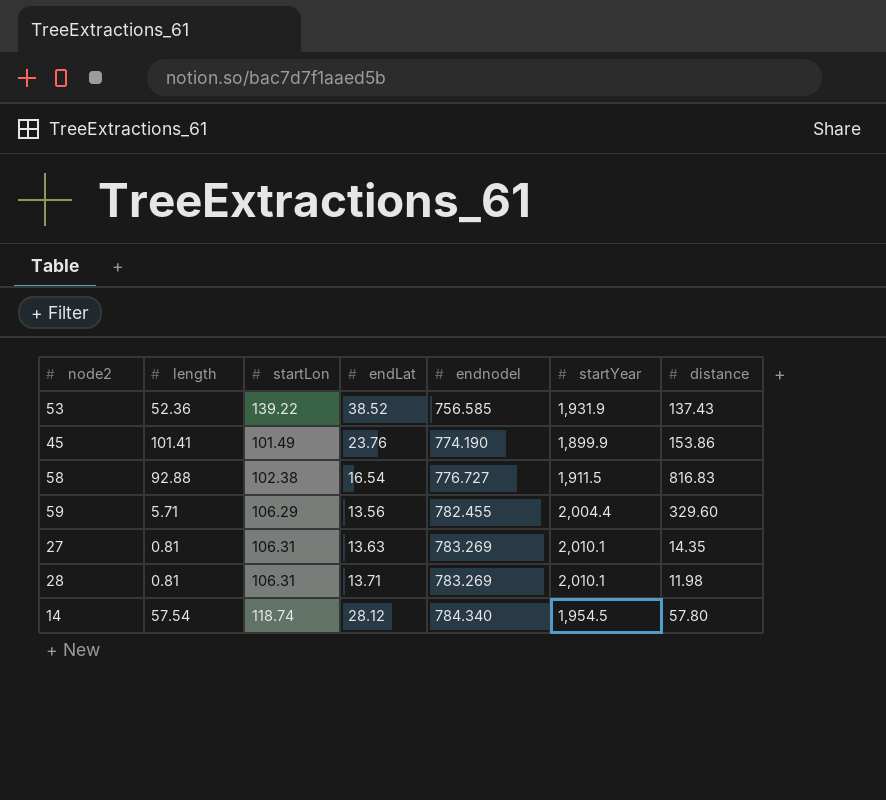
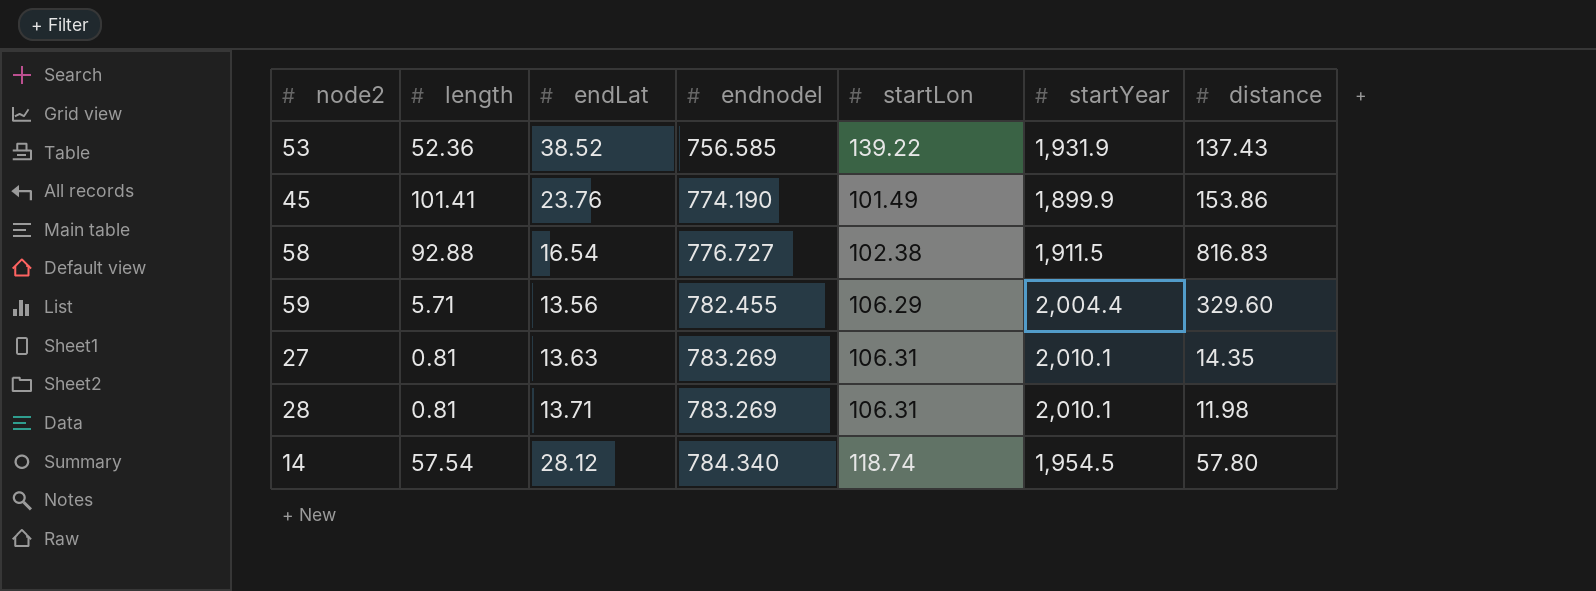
column startLon | position: 3 -> 5

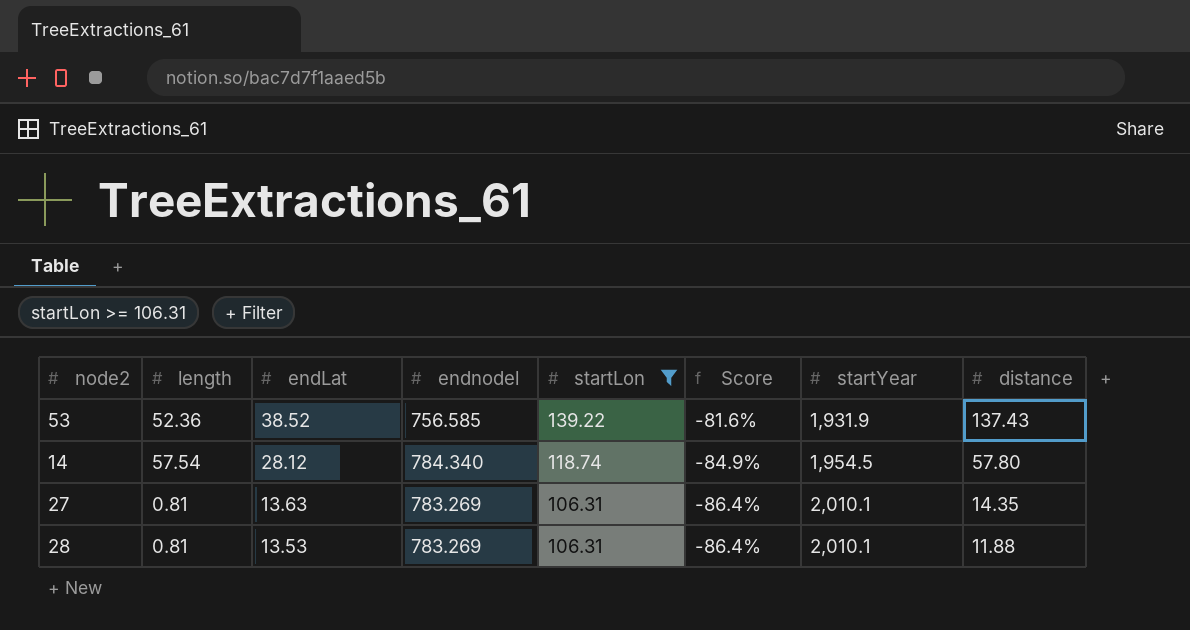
filter: none -> startLon >= 106.31
row order: endnodel ascending -> endLat descending
column Score | formula: none -> ([startLon] - [endnodel]) / [endnodel]
28 | endLat: 13.71 -> 13.53
28 | distance: 11.98 -> 11.88

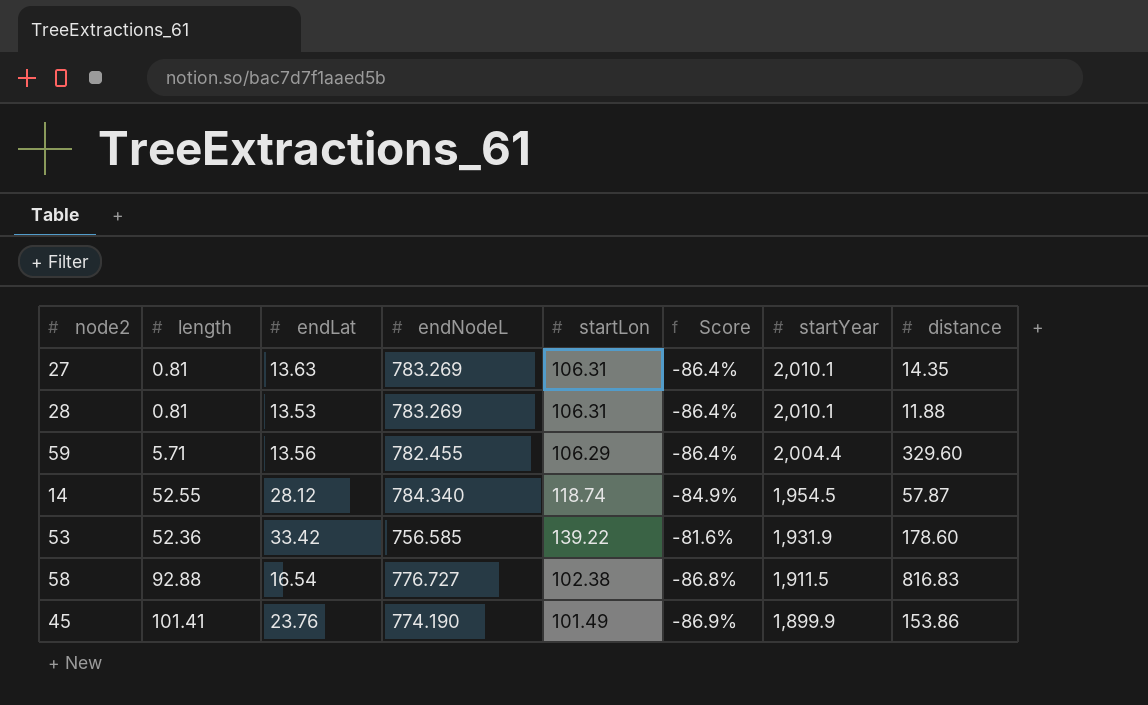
filter: startLon >= 106.31 -> none
row order: endLat descending -> startYear descending
column name: endnodel -> endNodeL
14 | length: 57.54 -> 52.55
14 | distance: 57.80 -> 57.87
53 | endLat: 38.52 -> 33.42
53 | distance: 137.43 -> 178.60

